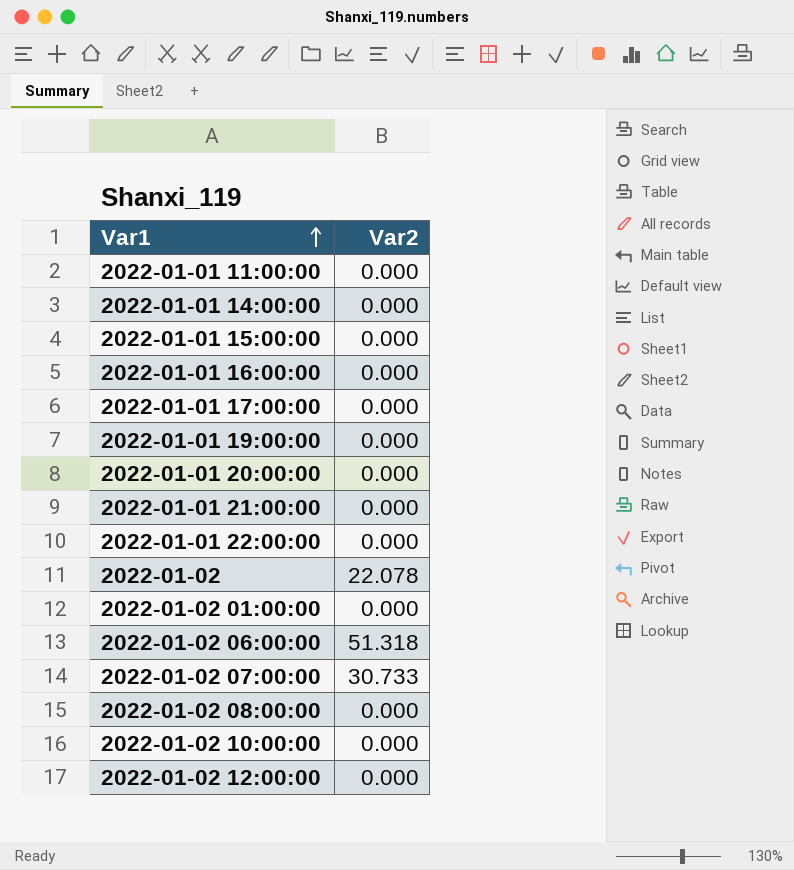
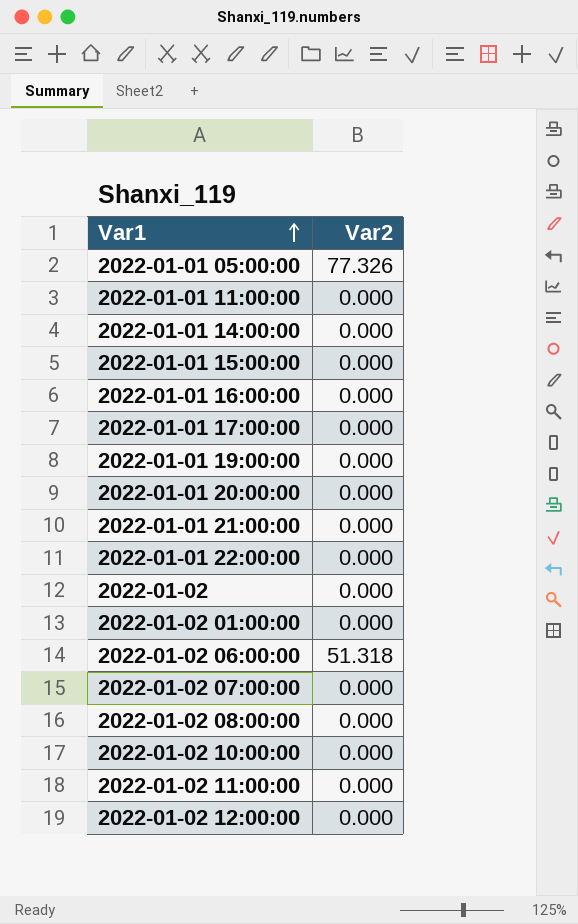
row 2022-01-01 05:00:00: none -> 77.326
2022-01-02 | Var2: 22.078 -> 0.000
2022-01-02 07:00:00 | Var2: 30.733 -> 0.000
row 2022-01-02 11:00:00: none -> 0.000

